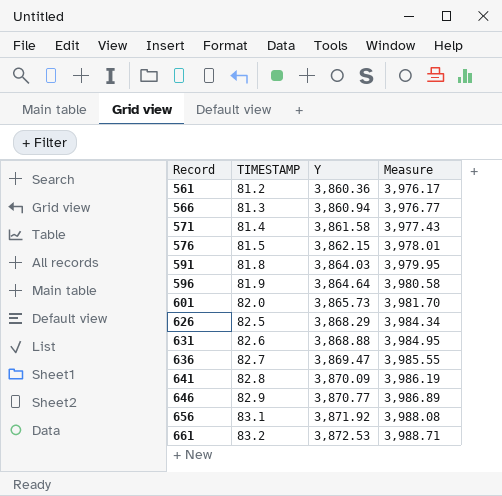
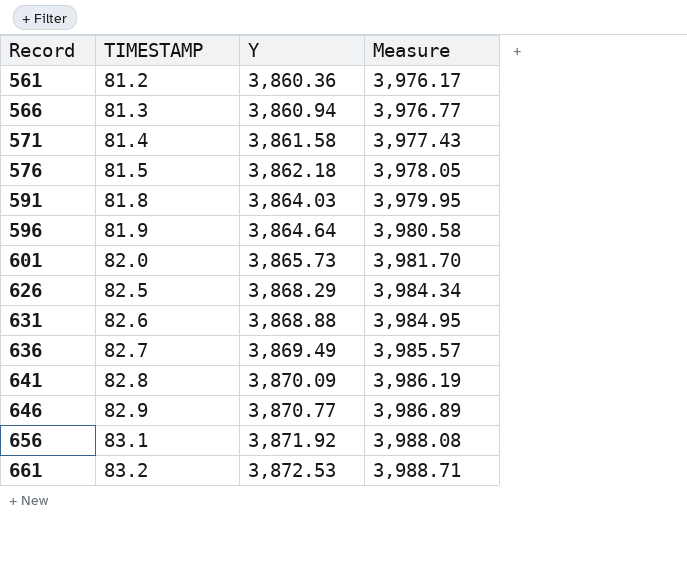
576 | Y: 3,862.15 -> 3,862.18
576 | Measure: 3,978.01 -> 3,978.05
636 | Y: 3,869.47 -> 3,869.49
636 | Measure: 3,985.55 -> 3,985.57

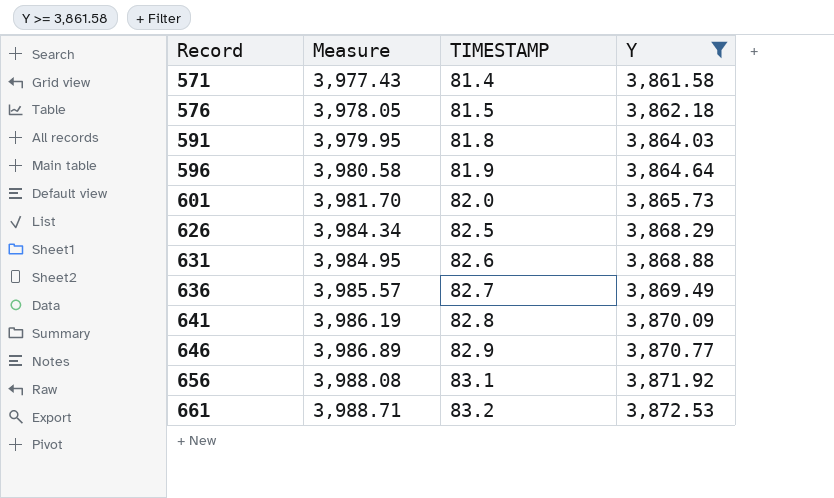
filter: none -> Y >= 3,861.58
column Measure | position: 4 -> 2

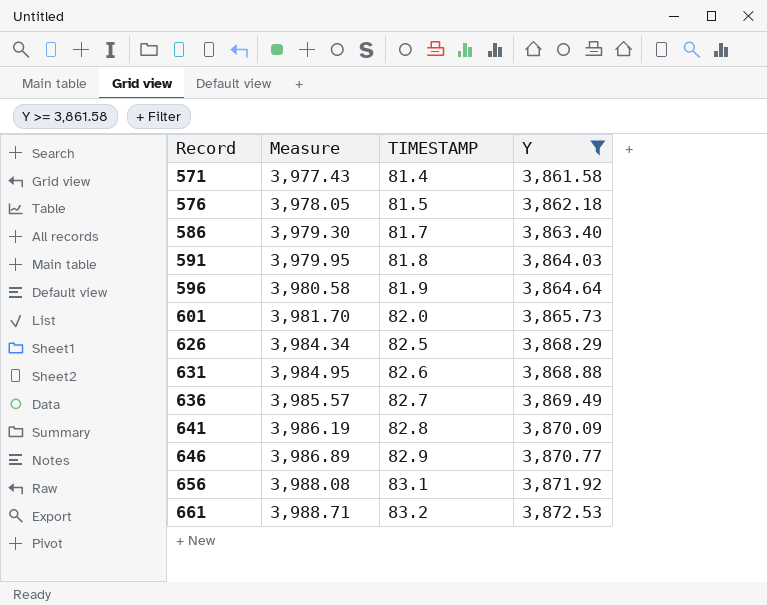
row 586: none -> 3,979.30 | 81.7 | 3,863.40

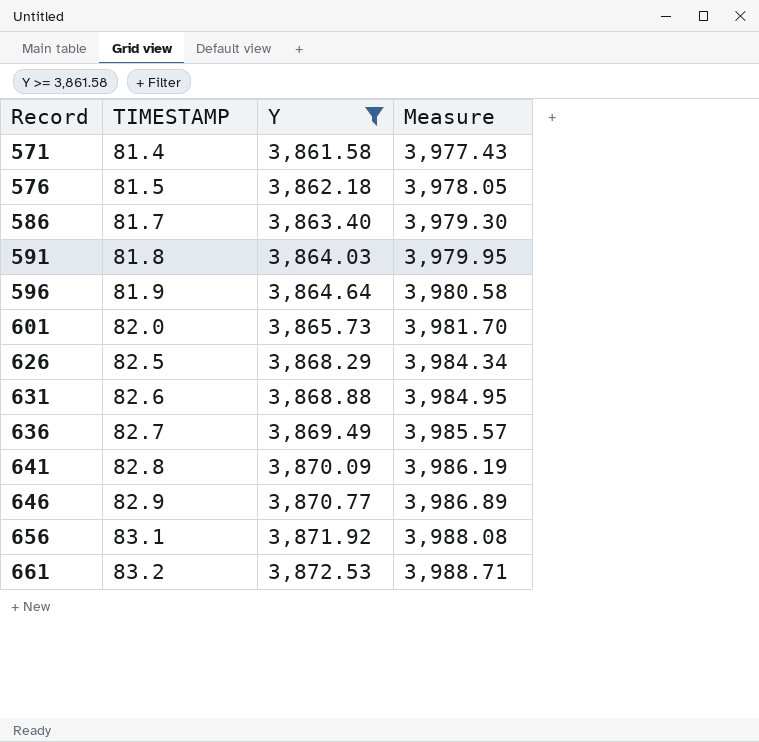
column Measure | position: 2 -> 4

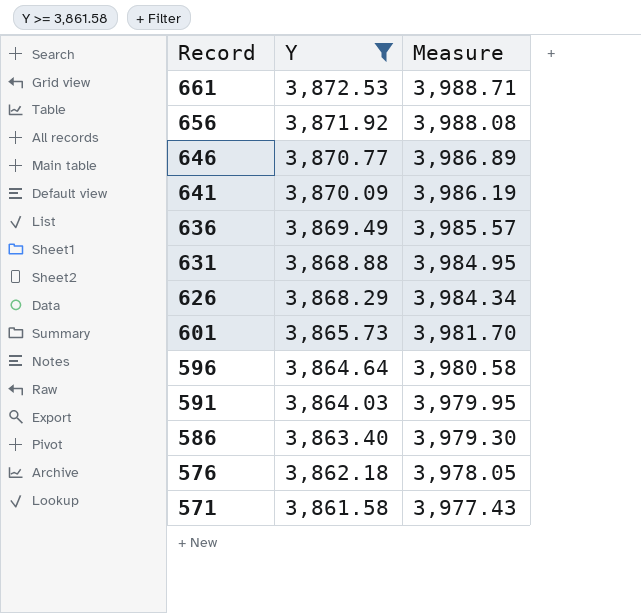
row order: Record ascending -> Record descending
column TIMESTAMP | position: 2 -> none

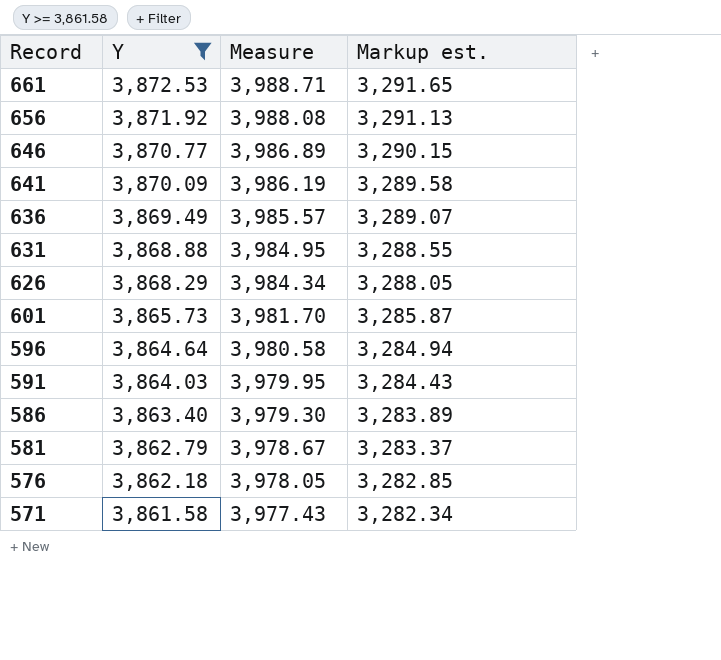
column Markup est. | formula: none -> [Y] * 0.85
row 581: none -> 3,862.79 | 3,978.67 | 3,283.37

